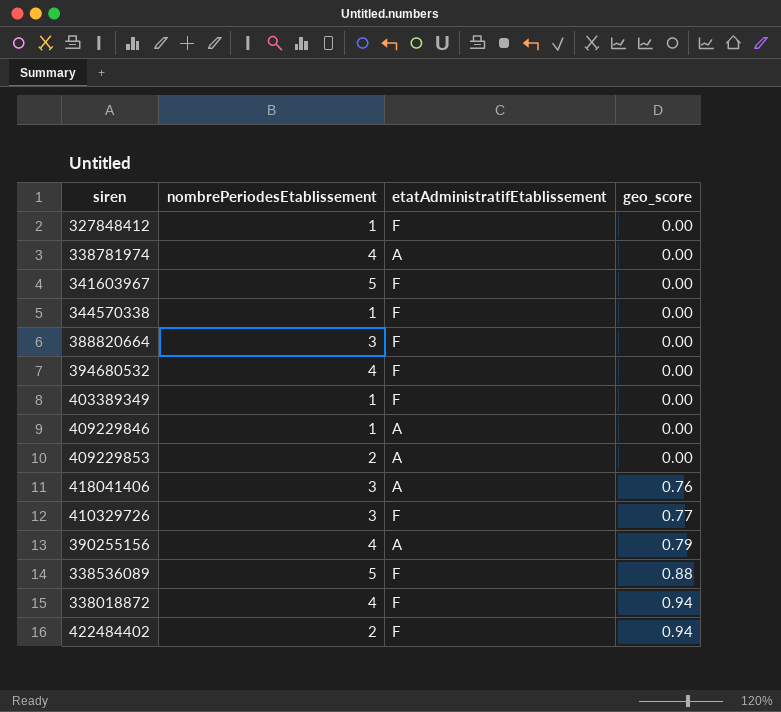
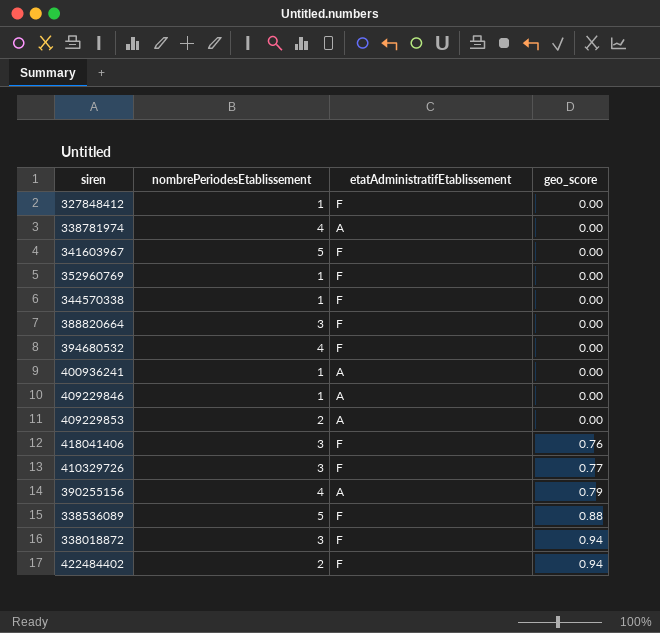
row 403389349: 1 | F | 0.00 -> none
row 352960769: none -> 1 | F | 0.00
row 400936241: none -> 1 | A | 0.00
418041406 | etatAdministratifEtablissement: A -> F
338018872 | nombrePeriodesEtablissement: 4 -> 3

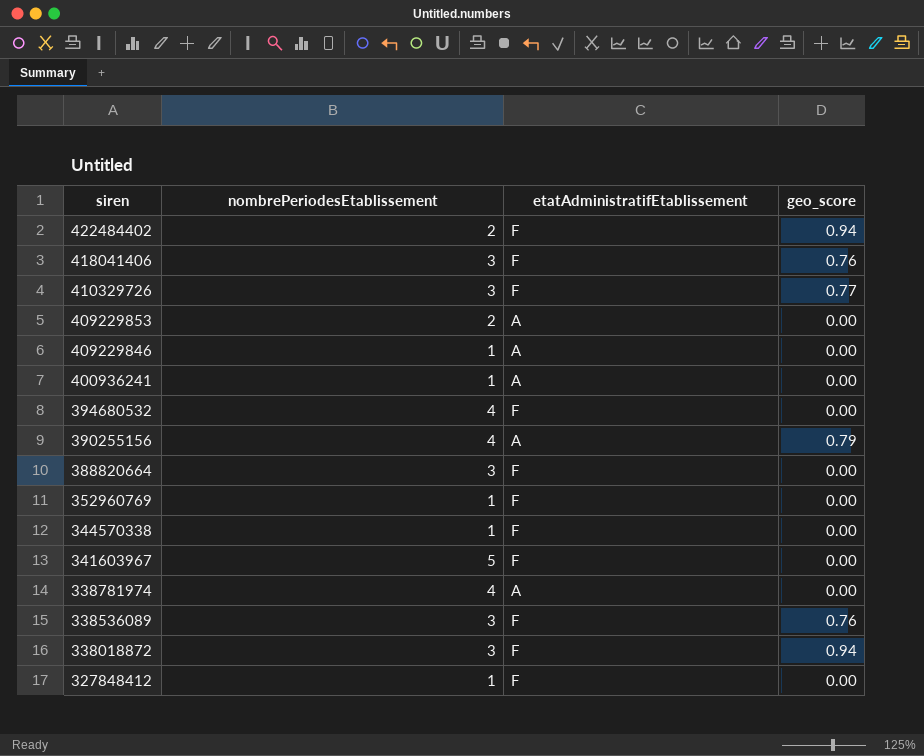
row order: geo_score ascending -> siren descending
338536089 | nombrePeriodesEtablissement: 5 -> 3
338536089 | geo_score: 0.88 -> 0.76

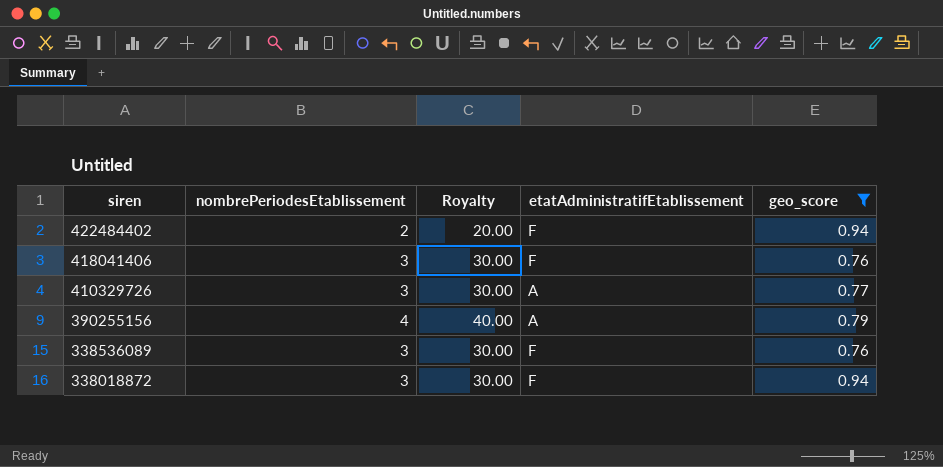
filter: none -> geo_score != 0.00
column Royalty | formula: none -> [nombrePeriodesEtablissement] * 10
410329726 | etatAdministratifEtablissement: F -> A

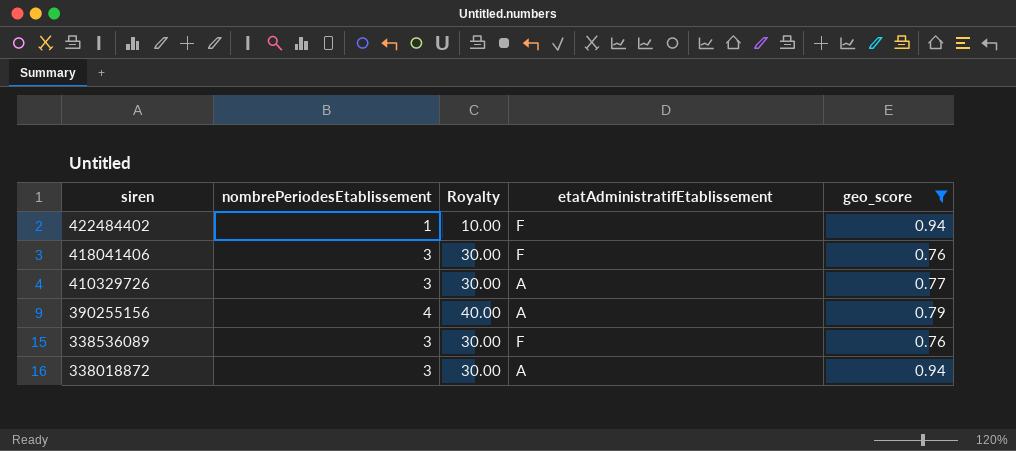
422484402 | nombrePeriodesEtablissement: 2 -> 1
422484402 | Royalty: 20.00 -> 10.00
338018872 | etatAdministratifEtablissement: F -> A

